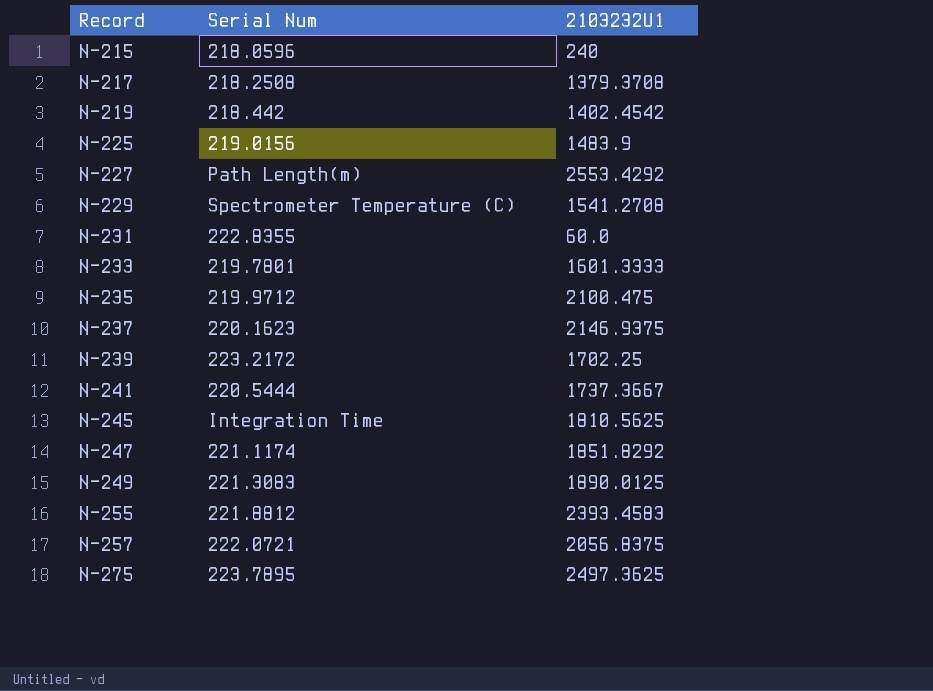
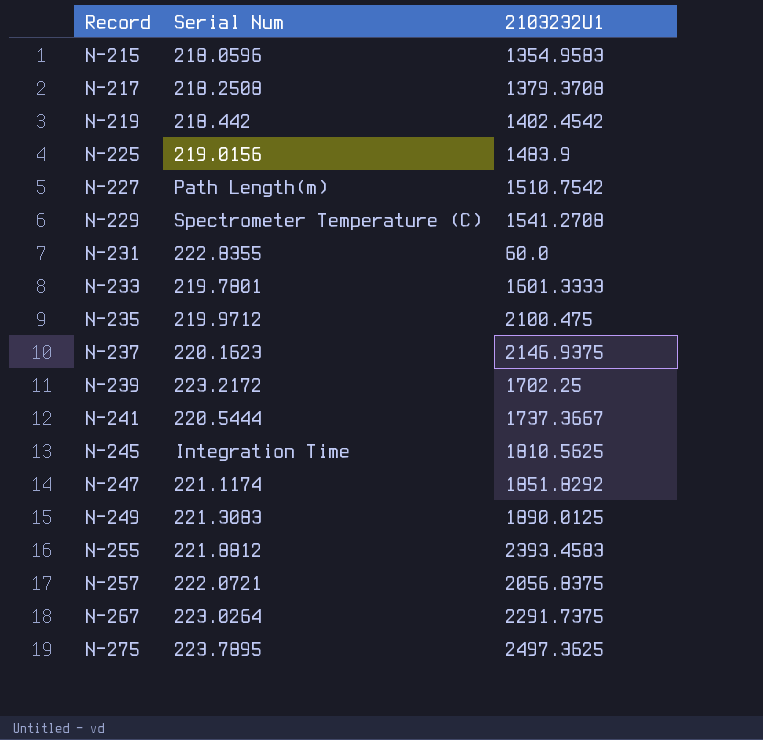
N-215 | 2103232U1: 240 -> 1354.9583
N-227 | 2103232U1: 2553.4292 -> 1510.7542
row N-267: none -> 223.0264 | 2291.7375

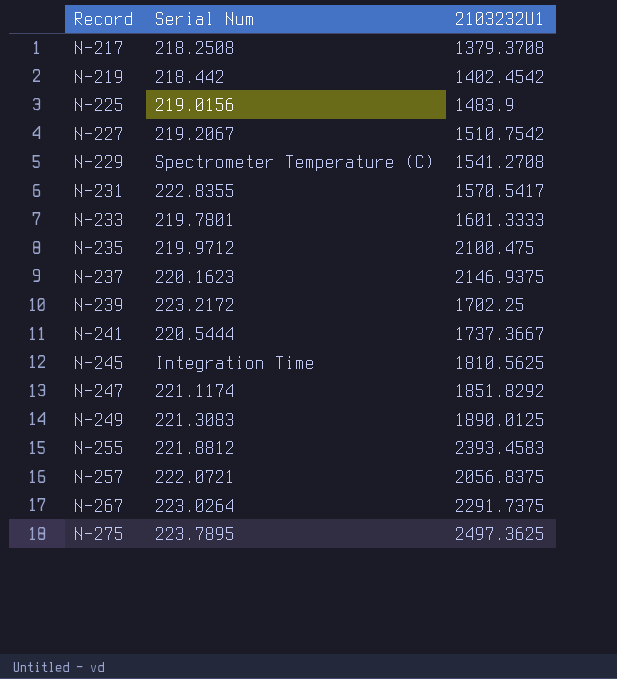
row N-215: 218.0596 | 1354.9583 -> none
N-227 | Serial Num: Path Length(m) -> 219.2067
N-231 | 2103232U1: 60.0 -> 1570.5417

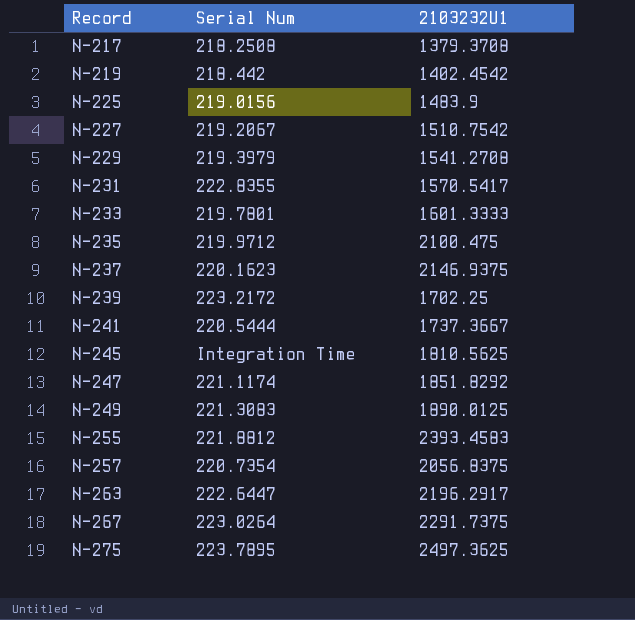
N-229 | Serial Num: Spectrometer Temperature (C) -> 219.3979
N-257 | Serial Num: 222.0721 -> 220.7354
row N-263: none -> 222.6447 | 2196.2917

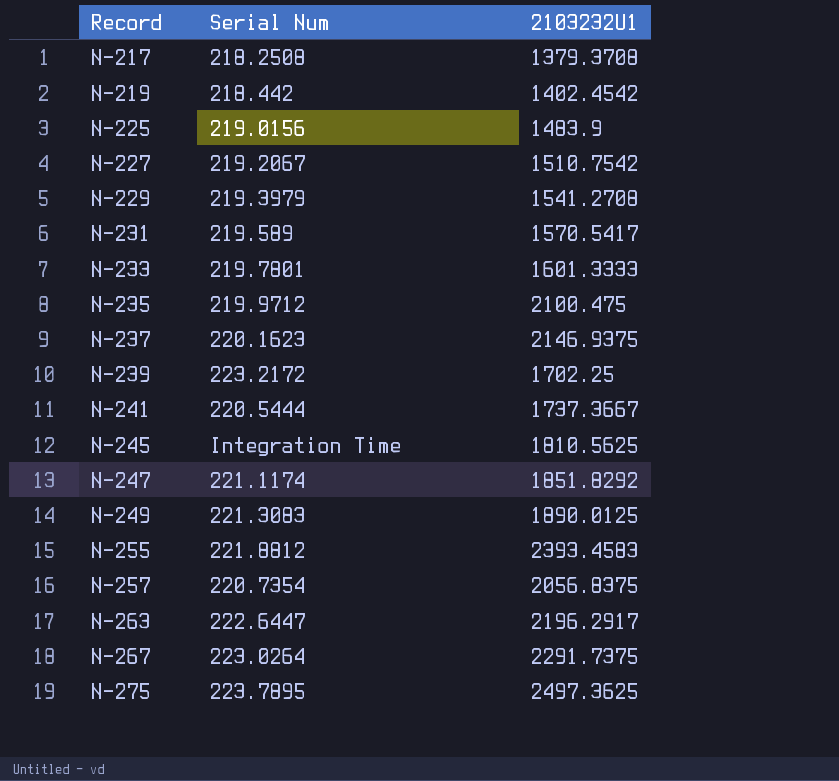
N-231 | Serial Num: 222.8355 -> 219.589

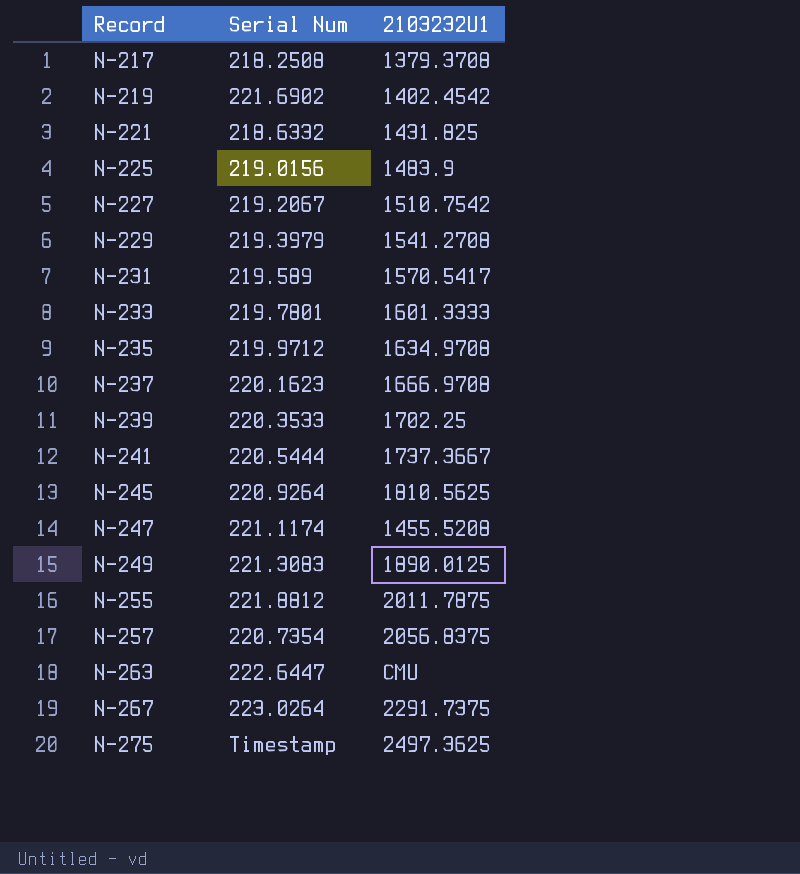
N-219 | Serial Num: 218.442 -> 221.6902
row N-221: none -> 218.6332 | 1431.825
N-235 | 2103232U1: 2100.475 -> 1634.9708
N-237 | 2103232U1: 2146.9375 -> 1666.9708
N-239 | Serial Num: 223.2172 -> 220.3533
N-245 | Serial Num: Integration Time -> 220.9264
N-247 | 2103232U1: 1851.8292 -> 1455.5208
N-255 | 2103232U1: 2393.4583 -> 2011.7875
N-263 | 2103232U1: 2196.2917 -> CMU
N-275 | Serial Num: 223.7895 -> Timestamp

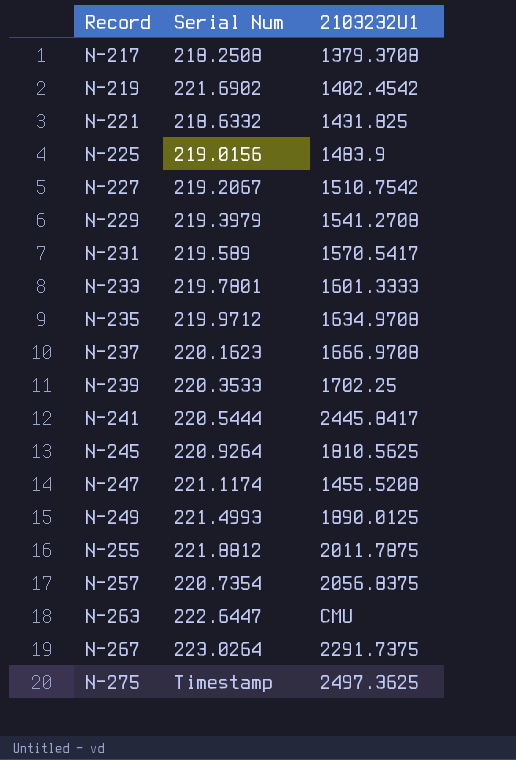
N-241 | 2103232U1: 1737.3667 -> 2445.8417
N-249 | Serial Num: 221.3083 -> 221.4993

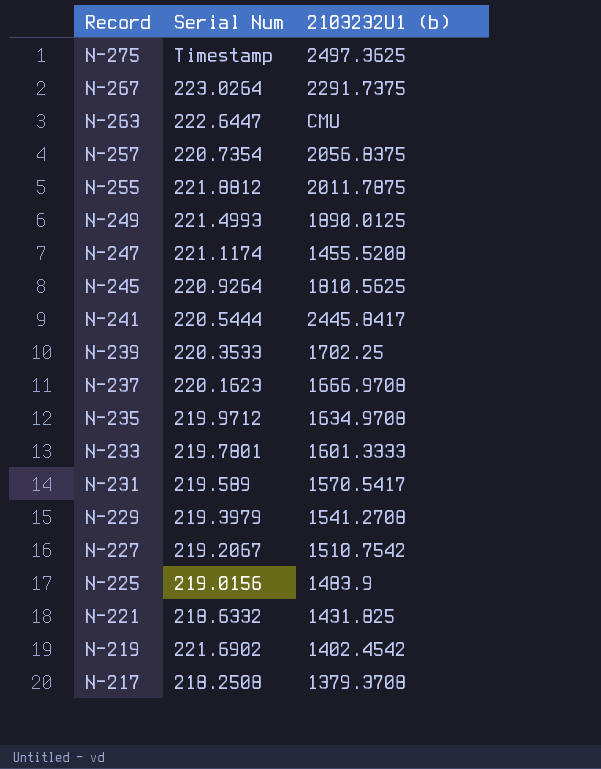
row order: Record ascending -> Record descending
column name: 2103232U1 -> 2103232U1 (b)

